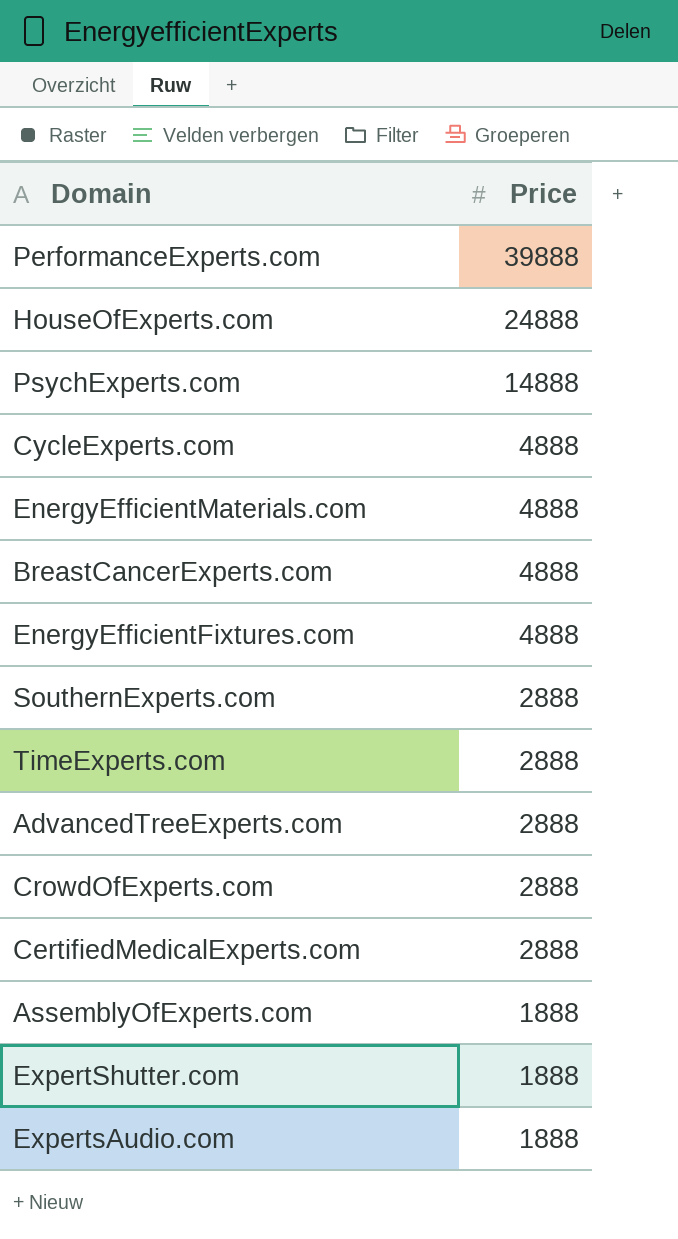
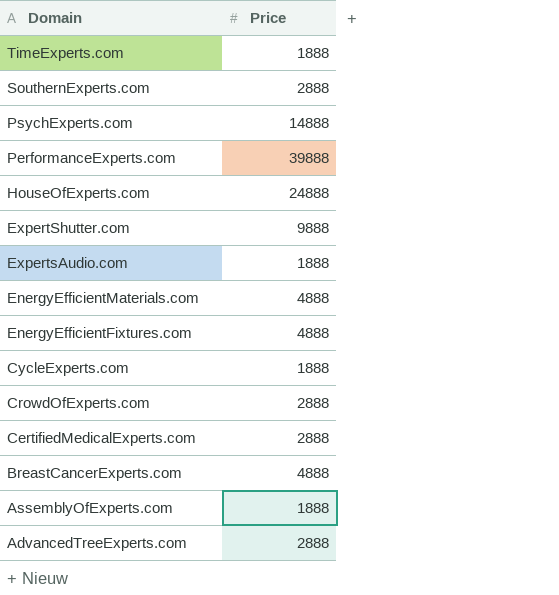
row order: Price descending -> Domain descending
TimeExperts.com | Price: 2888 -> 1888
ExpertShutter.com | Price: 1888 -> 9888
CycleExperts.com | Price: 4888 -> 1888

